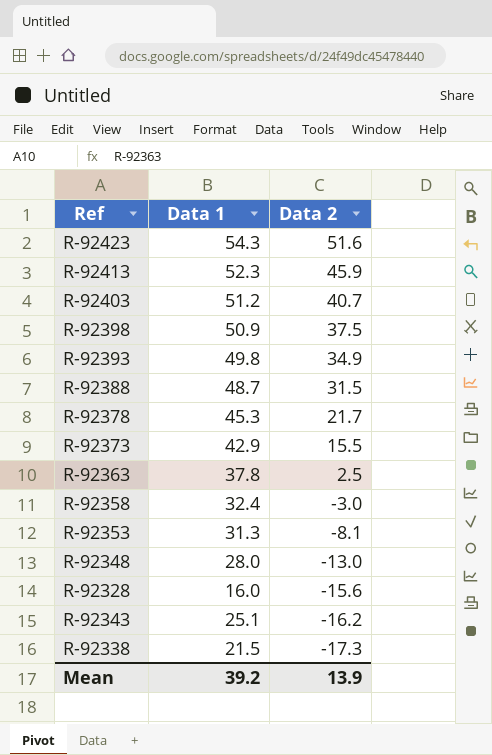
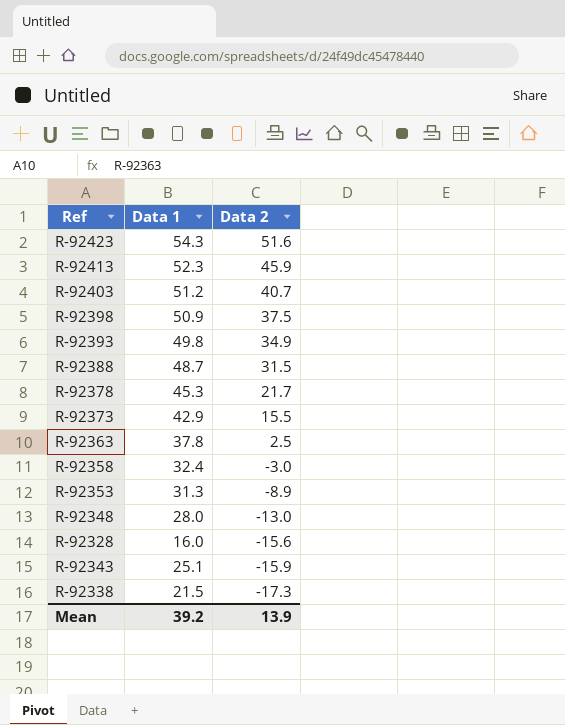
R-92353 | Data 2: -8.1 -> -8.9
R-92343 | Data 2: -16.2 -> -15.9

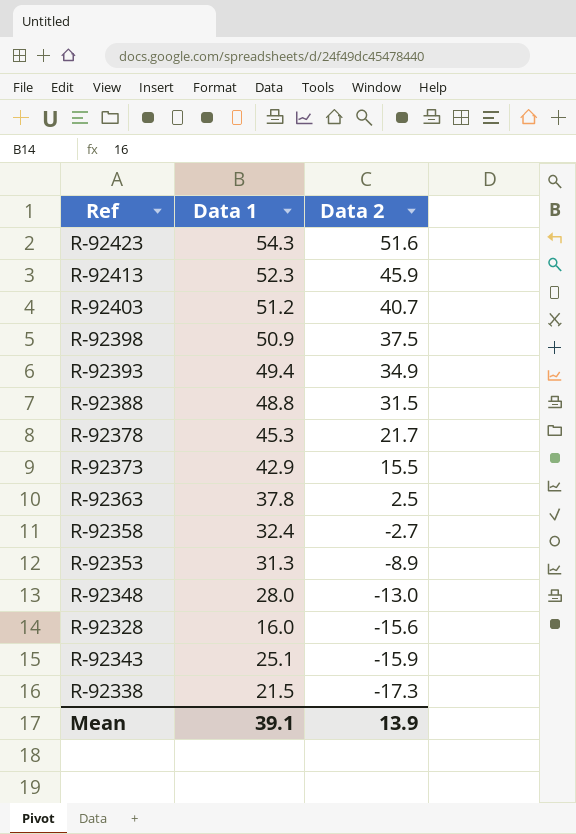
R-92393 | Data 1: 49.8 -> 49.4
R-92388 | Data 1: 48.7 -> 48.8
R-92358 | Data 2: -3.0 -> -2.7
Mean | Data 1: 39.2 -> 39.1

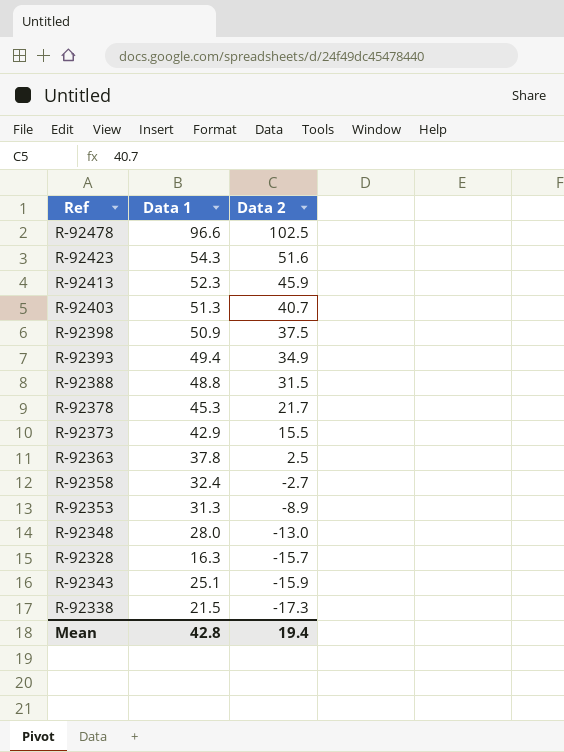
row R-92478: none -> 96.6 | 102.5
R-92403 | Data 1: 51.2 -> 51.3
R-92328 | Data 1: 16.0 -> 16.3
R-92328 | Data 2: -15.6 -> -15.7
Mean | Data 1: 39.1 -> 42.8
Mean | Data 2: 13.9 -> 19.4

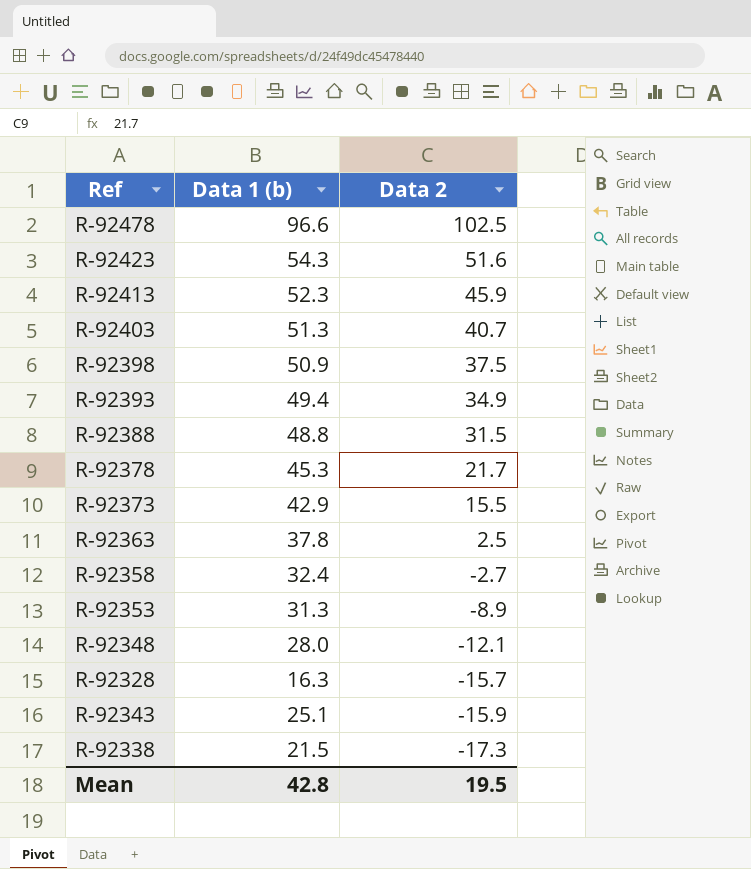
column name: Data 1 -> Data 1 (b)
R-92348 | Data 2: -13.0 -> -12.1
Mean | Data 2: 19.4 -> 19.5

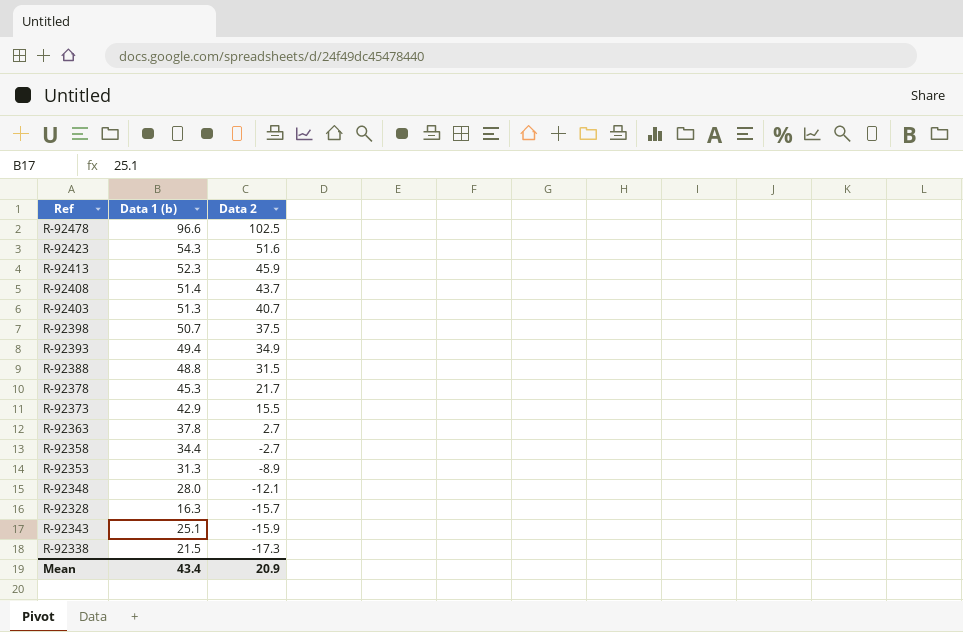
row R-92408: none -> 51.4 | 43.7
R-92398 | Data 1 (b): 50.9 -> 50.7
R-92363 | Data 2: 2.5 -> 2.7
R-92358 | Data 1 (b): 32.4 -> 34.4
Mean | Data 1 (b): 42.8 -> 43.4
Mean | Data 2: 19.5 -> 20.9

